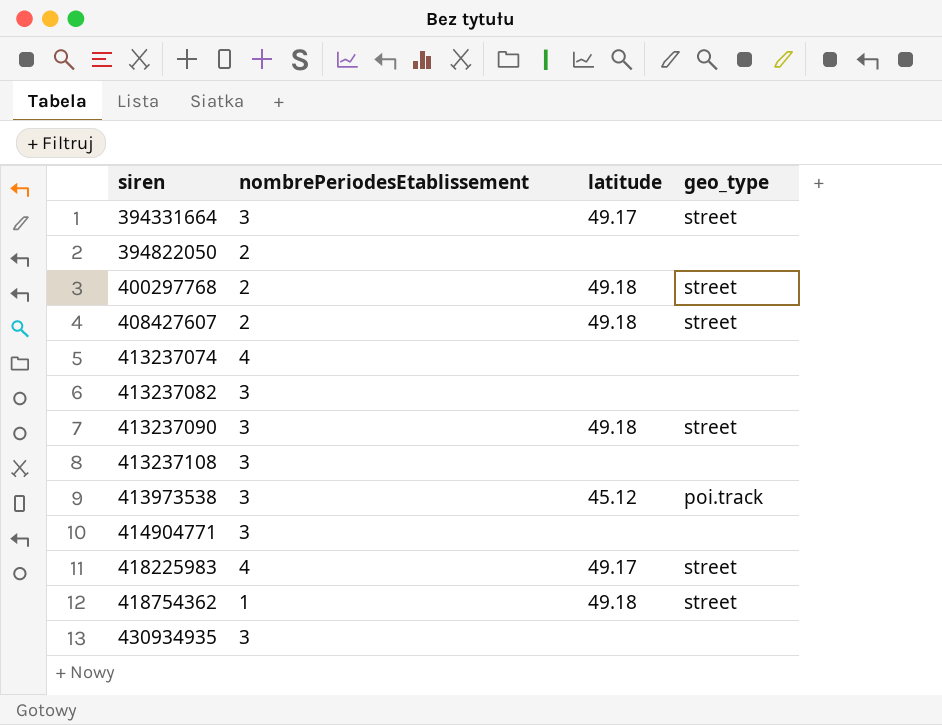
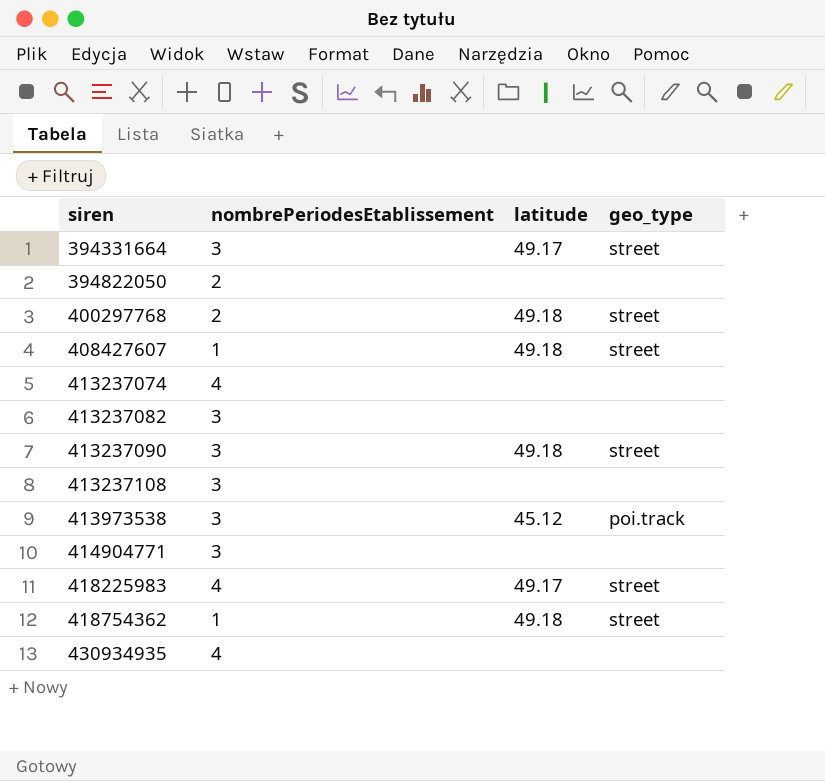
408427607 | nombrePeriodesEtablissement: 2 -> 1
430934935 | nombrePeriodesEtablissement: 3 -> 4

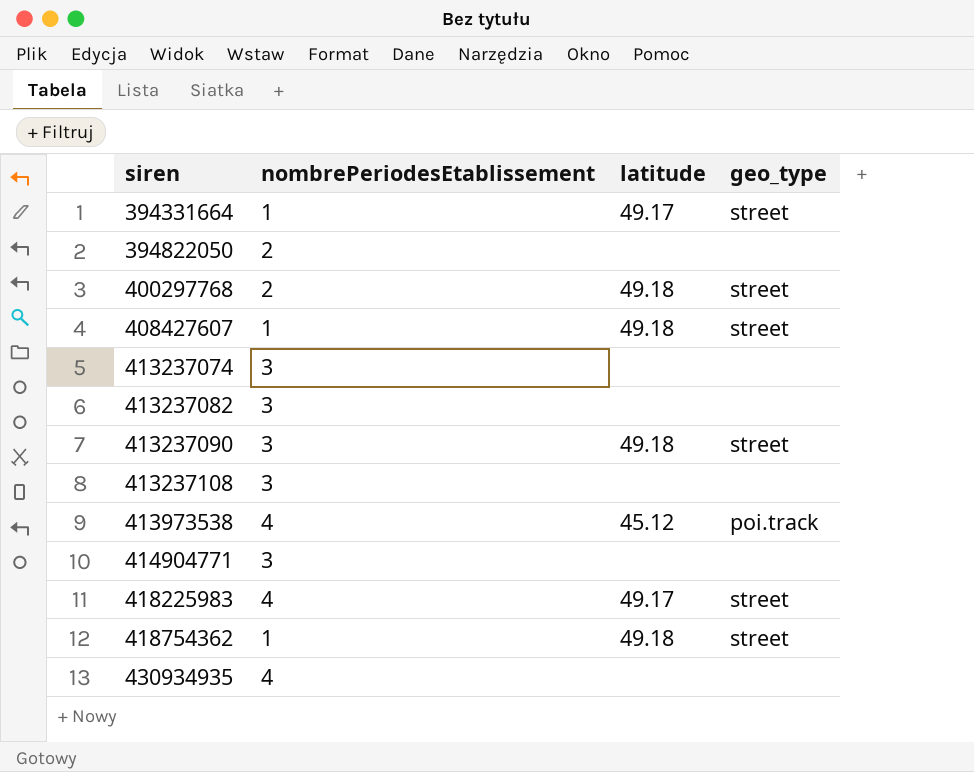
394331664 | nombrePeriodesEtablissement: 3 -> 1
413237074 | nombrePeriodesEtablissement: 4 -> 3
413973538 | nombrePeriodesEtablissement: 3 -> 4

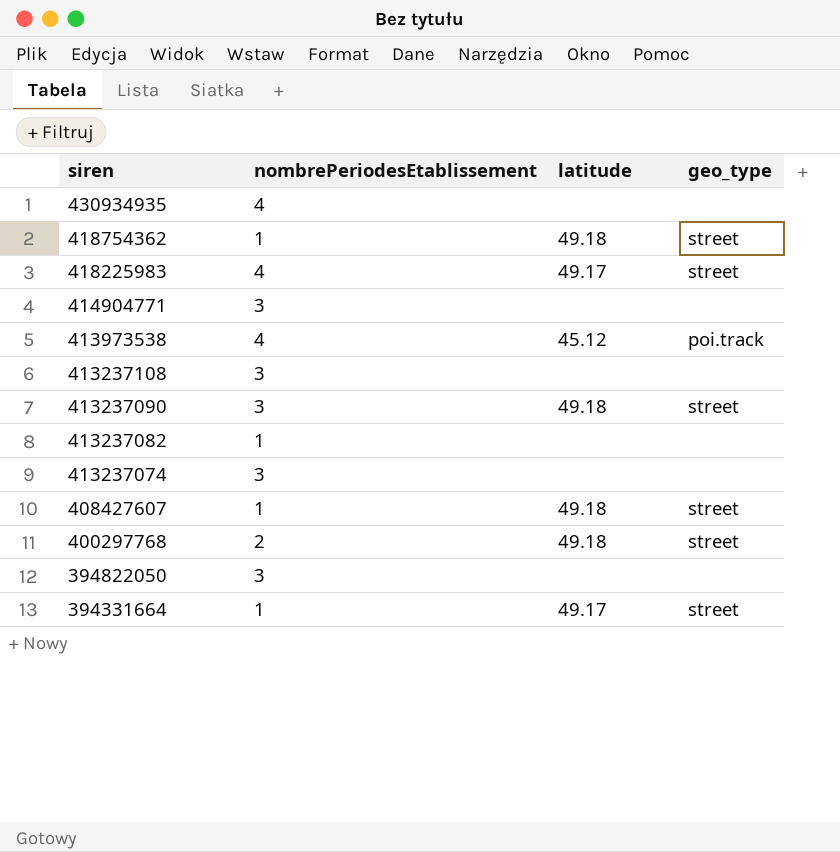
row order: siren ascending -> siren descending
413237082 | nombrePeriodesEtablissement: 3 -> 1
394822050 | nombrePeriodesEtablissement: 2 -> 3

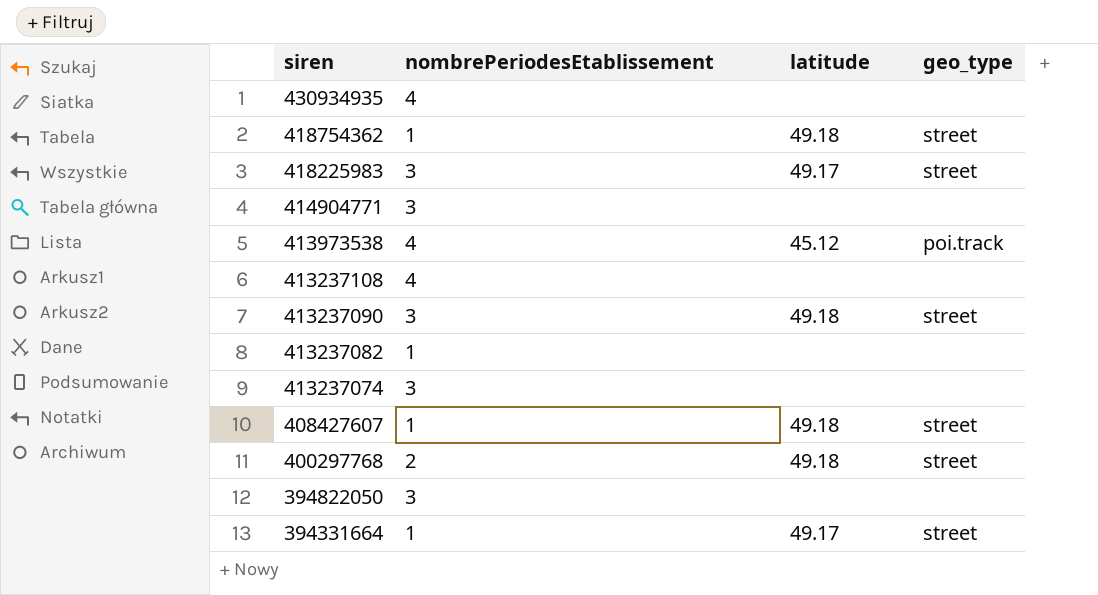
418225983 | nombrePeriodesEtablissement: 4 -> 3
413237108 | nombrePeriodesEtablissement: 3 -> 4

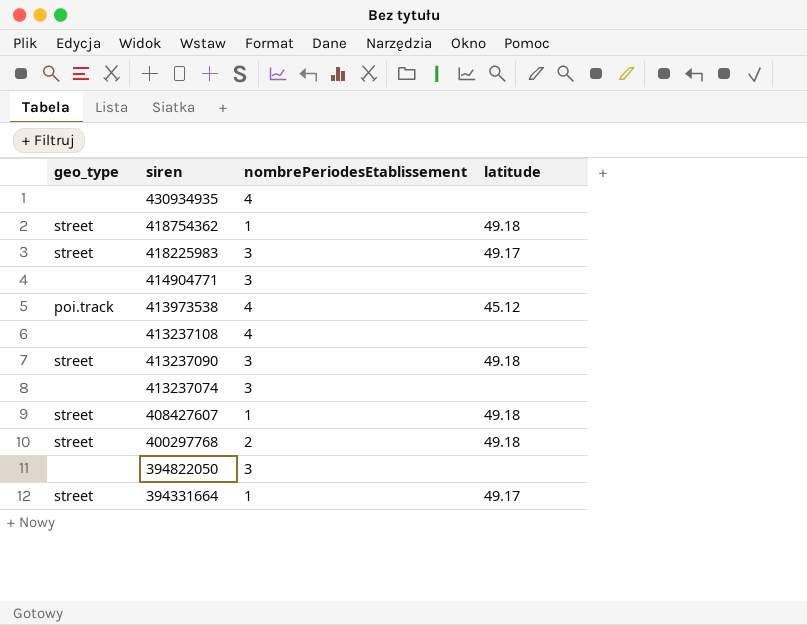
column geo_type | position: 4 -> 1
row 413237082: 1 | none | none -> none

